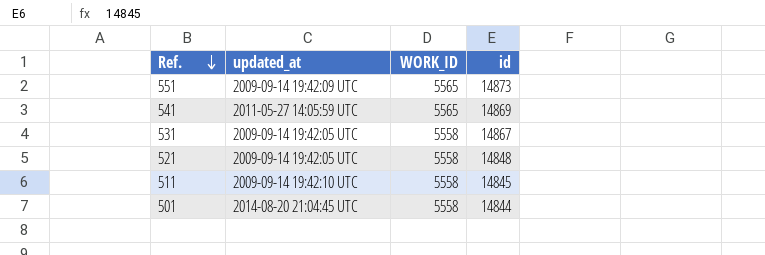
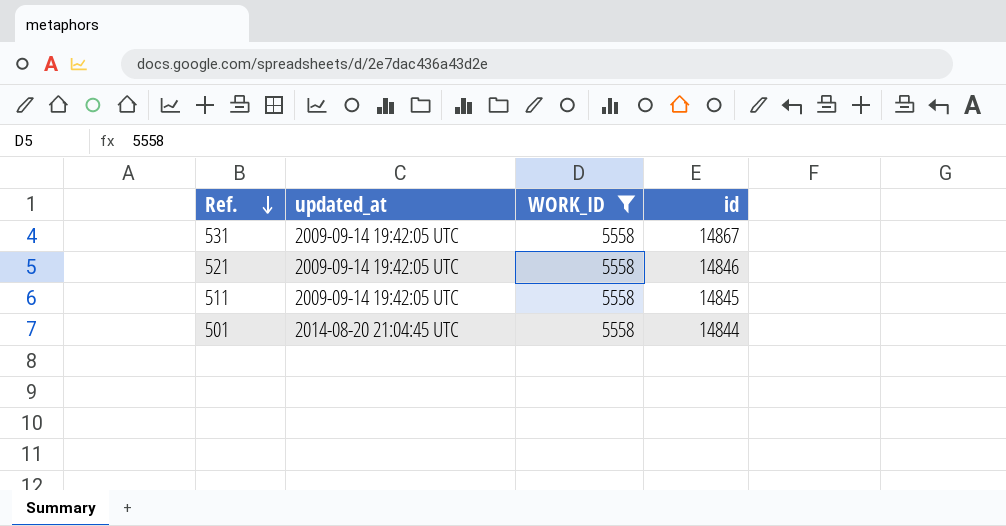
filter: none -> WORK_ID = 5558
521 | id: 14848 -> 14846
511 | updated_at: 2009-09-14 19:42:10 UTC -> 2009-09-14 19:42:05 UTC

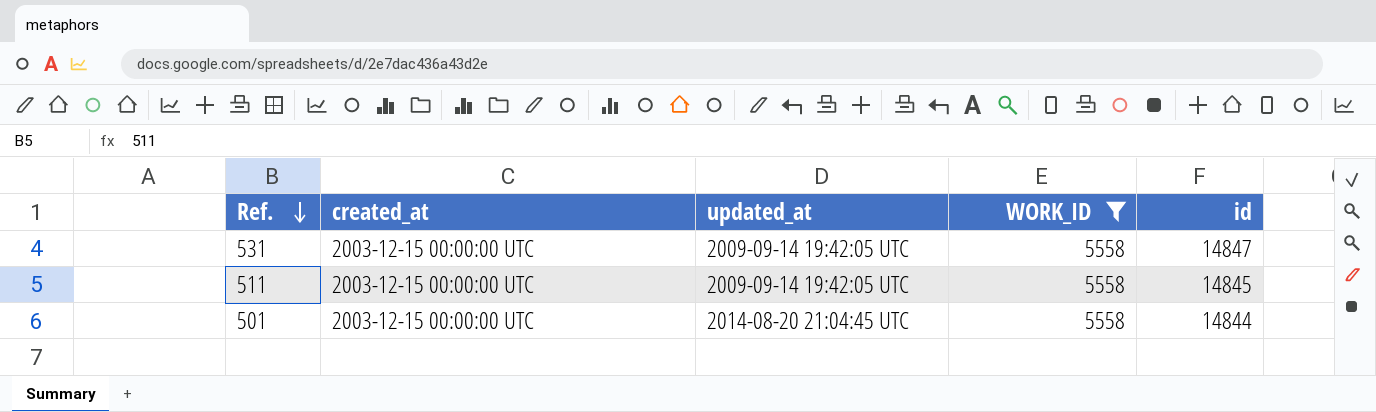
column created_at | position: none -> 2
row 521: 2009-09-14 19:42:05 UTC | 5558 | 14846 -> none
531 | id: 14867 -> 14847

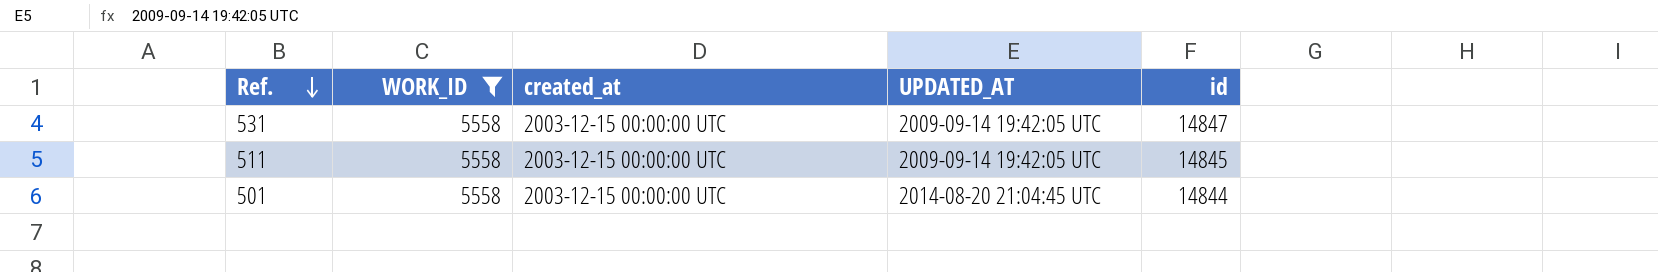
column WORK_ID | position: 4 -> 2
column name: updated_at -> UPDATED_AT

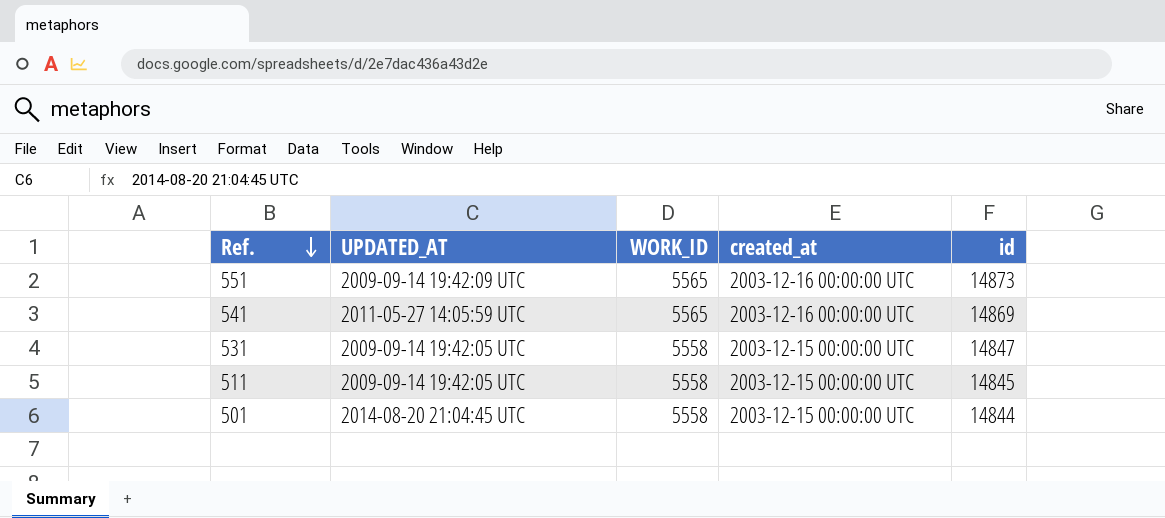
filter: WORK_ID = 5558 -> none
column UPDATED_AT | position: 4 -> 2

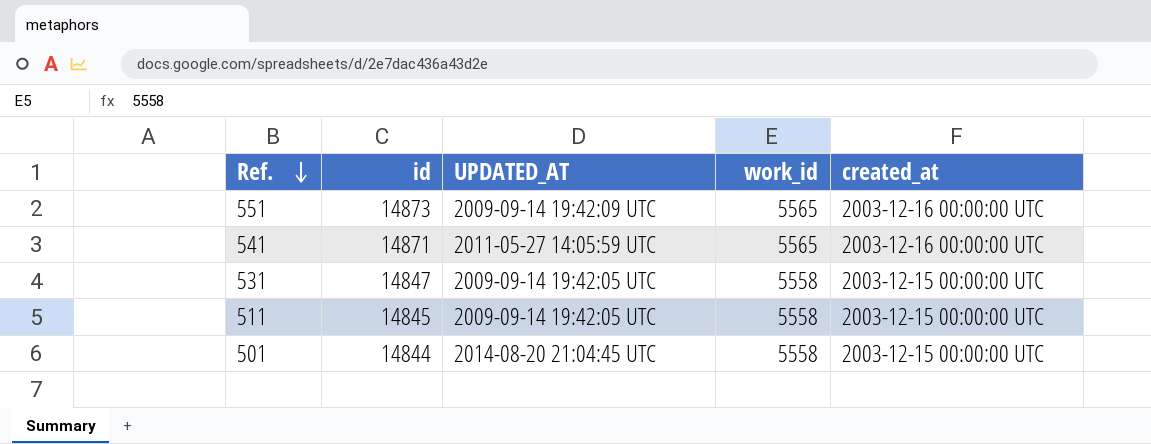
column id | position: 5 -> 2
column name: WORK_ID -> work_id
541 | id: 14869 -> 14871

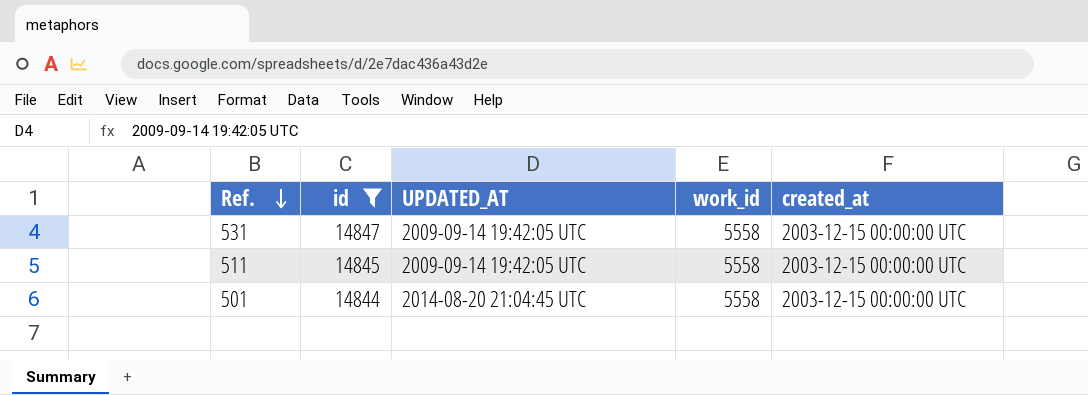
filter: none -> id <= 14847

